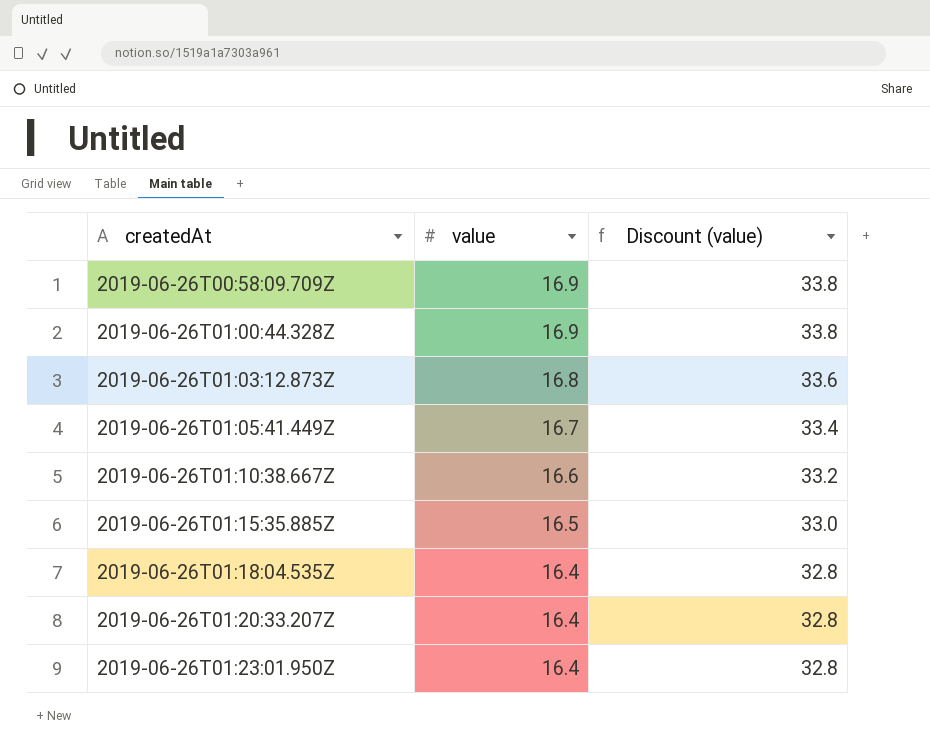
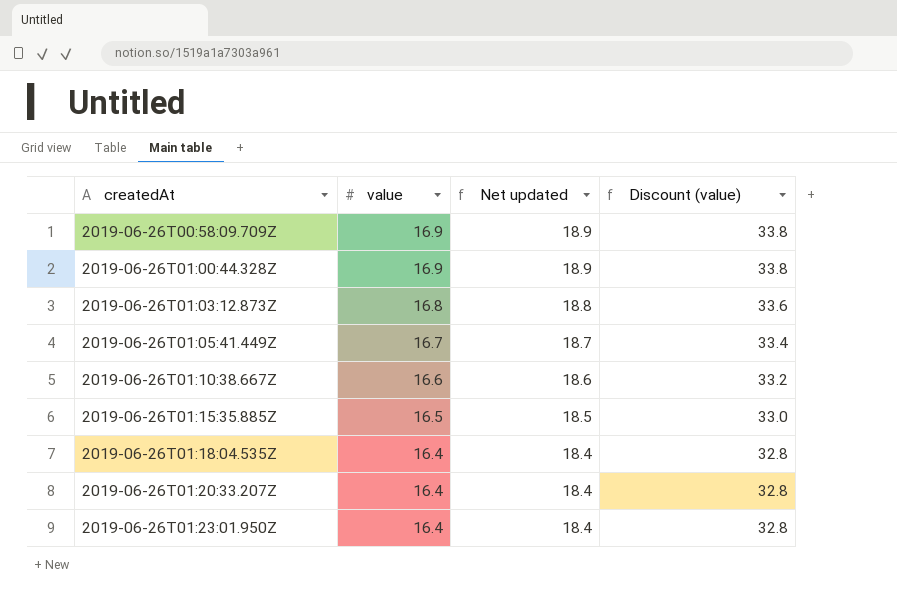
column Net updated | formula: none -> [value] + 2

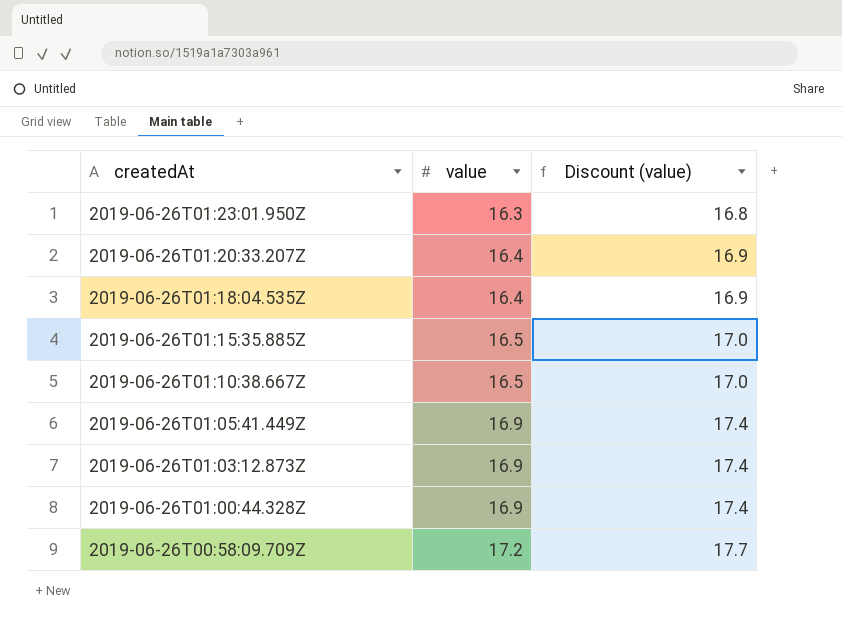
row order: createdAt ascending -> createdAt descending
column Net updated | formula: [value] + 2 -> none
column Discount (value) | formula: [value] * 2 -> [value] * 1.03
2019-06-26T01:23:01.950Z | value: 16.4 -> 16.3
2019-06-26T01:10:38.667Z | value: 16.6 -> 16.5
2019-06-26T01:05:41.449Z | value: 16.7 -> 16.9
2019-06-26T01:03:12.873Z | value: 16.8 -> 16.9
2019-06-26T00:58:09.709Z | value: 16.9 -> 17.2

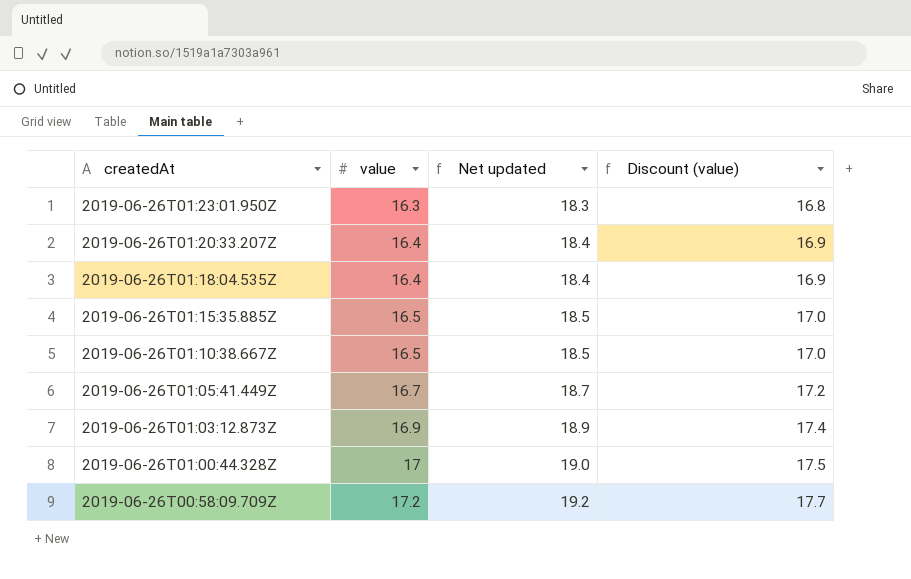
column Net updated | formula: none -> [value] + 2
2019-06-26T01:05:41.449Z | value: 16.9 -> 16.7
2019-06-26T01:05:41.449Z | Discount (value): 17.4 -> 17.2
2019-06-26T01:00:44.328Z | value: 16.9 -> 17
2019-06-26T01:00:44.328Z | Discount (value): 17.4 -> 17.5

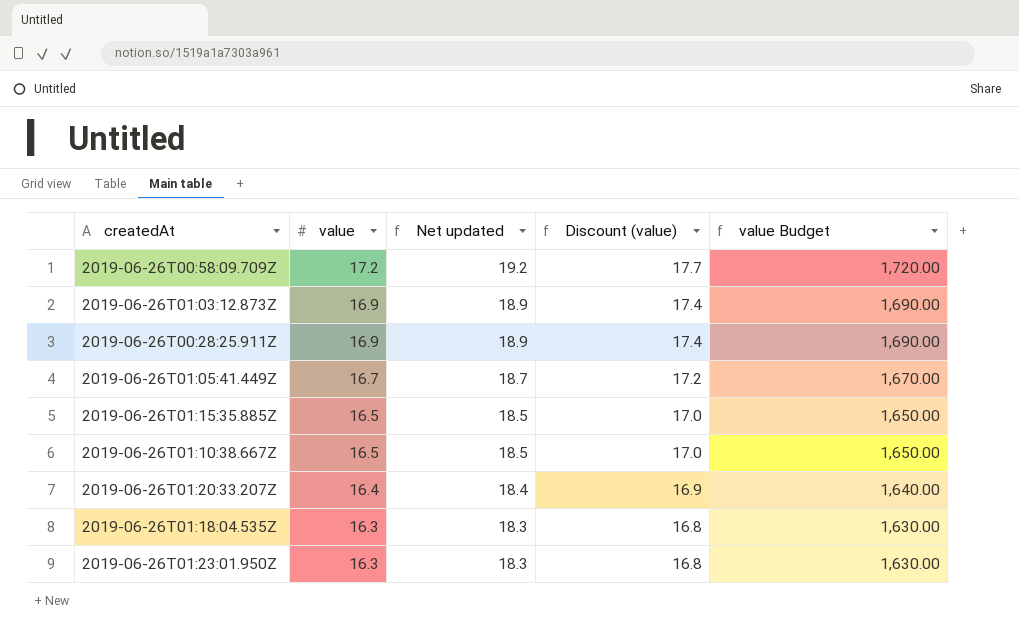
row order: createdAt descending -> value descending
column value Budget | formula: none -> [value] * 100
row 2019-06-26T01:00:44.328Z: 17 | 19.0 | 17.5 -> none
row 2019-06-26T00:28:25.911Z: none -> 16.9 | 18.9 | 17.4 | 1,690.00
2019-06-26T01:18:04.535Z | value: 16.4 -> 16.3
2019-06-26T01:18:04.535Z | Net updated: 18.4 -> 18.3
2019-06-26T01:18:04.535Z | Discount (value): 16.9 -> 16.8

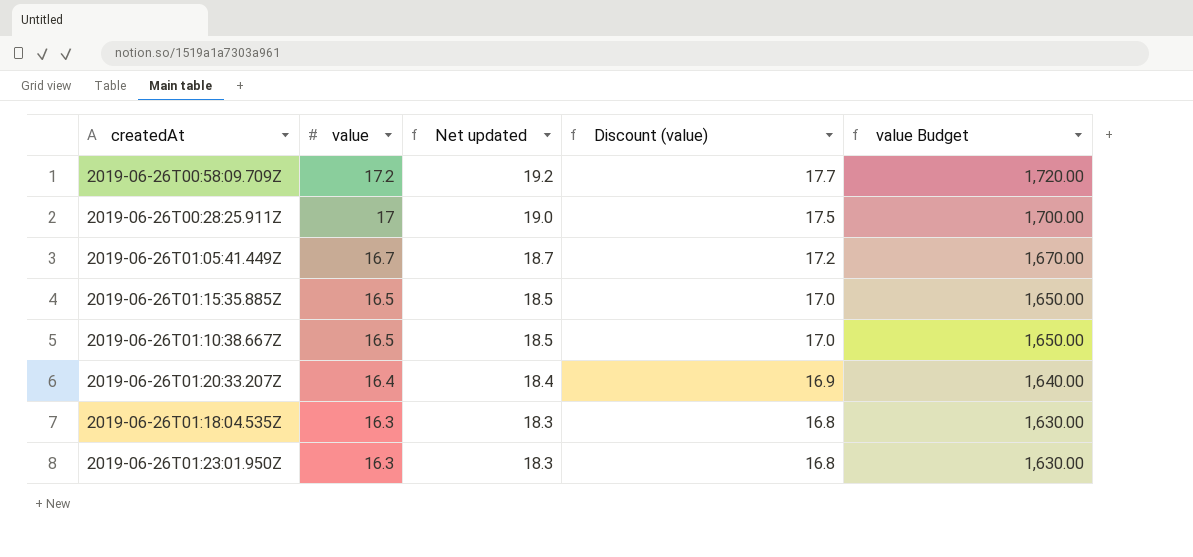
row 2019-06-26T01:03:12.873Z: 16.9 | 18.9 | 17.4 | 1,690.00 -> none
2019-06-26T00:28:25.911Z | value: 16.9 -> 17
2019-06-26T00:28:25.911Z | Net updated: 18.9 -> 19.0
2019-06-26T00:28:25.911Z | Discount (value): 17.4 -> 17.5
2019-06-26T00:28:25.911Z | value Budget: 1,690.00 -> 1,700.00

